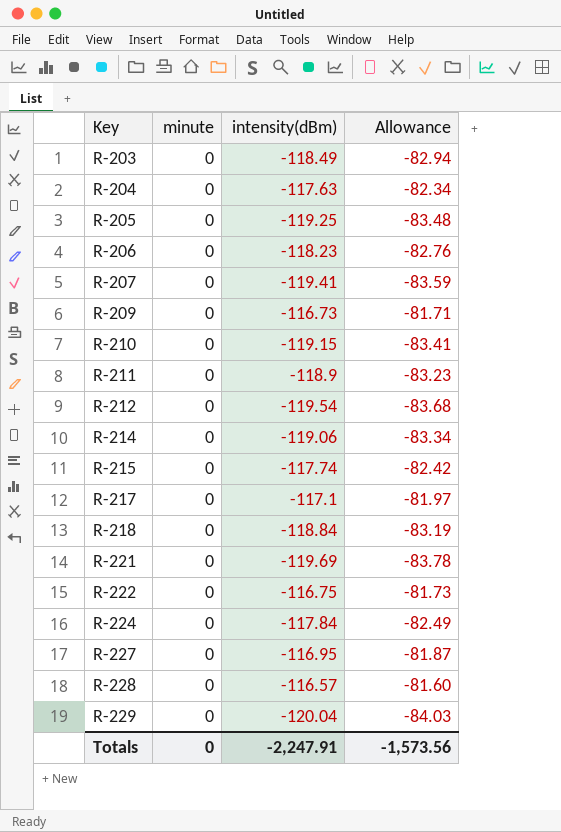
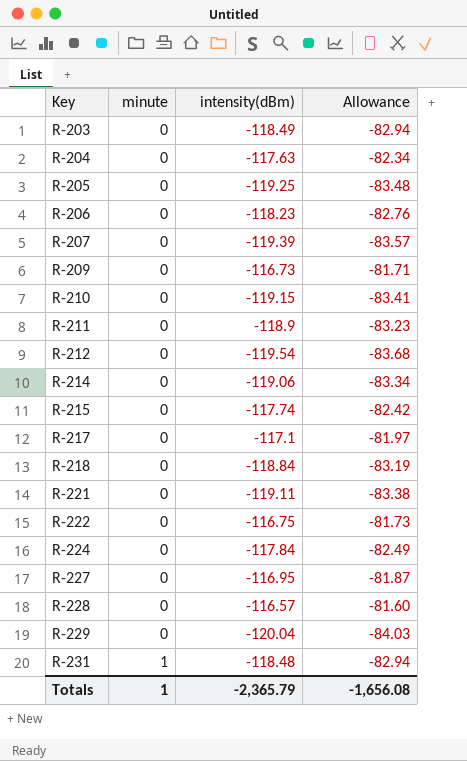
R-207 | intensity(dBm): -119.41 -> -119.39
R-207 | Allowance: -83.59 -> -83.57
R-221 | intensity(dBm): -119.69 -> -119.11
R-221 | Allowance: -83.78 -> -83.38
row R-231: none -> 1 | -118.48 | -82.94
Totals | minute: 0 -> 1
Totals | intensity(dBm): -2,247.91 -> -2,365.79
Totals | Allowance: -1,573.56 -> -1,656.08

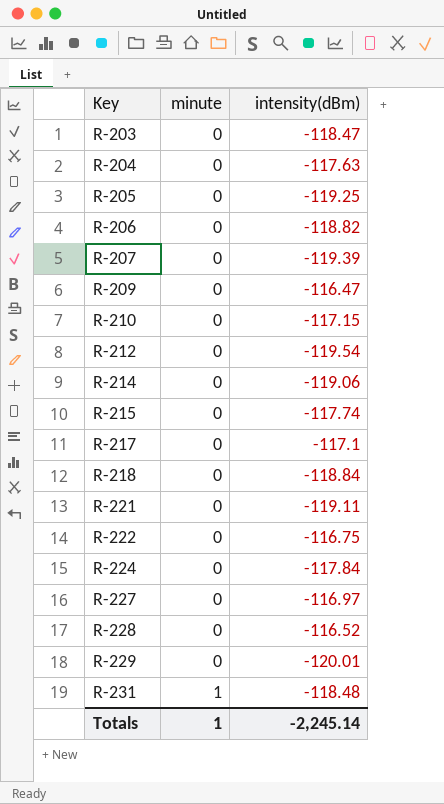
column Allowance | formula: [intensity(dBm)] * 0.7 -> none
row R-211: 0 | -118.9 | -83.23 -> none
R-203 | intensity(dBm): -118.49 -> -118.47
R-206 | intensity(dBm): -118.23 -> -118.82
R-209 | intensity(dBm): -116.73 -> -116.47
R-210 | intensity(dBm): -119.15 -> -117.15
R-227 | intensity(dBm): -116.95 -> -116.97
R-228 | intensity(dBm): -116.57 -> -116.52
R-229 | intensity(dBm): -120.04 -> -120.01
Totals | intensity(dBm): -2,365.79 -> -2,245.14

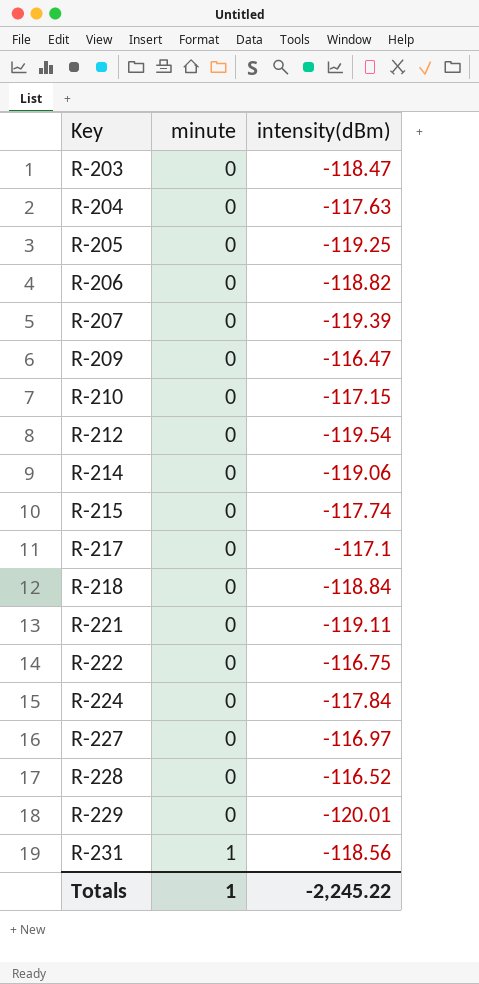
R-231 | intensity(dBm): -118.48 -> -118.56
Totals | intensity(dBm): -2,245.14 -> -2,245.22

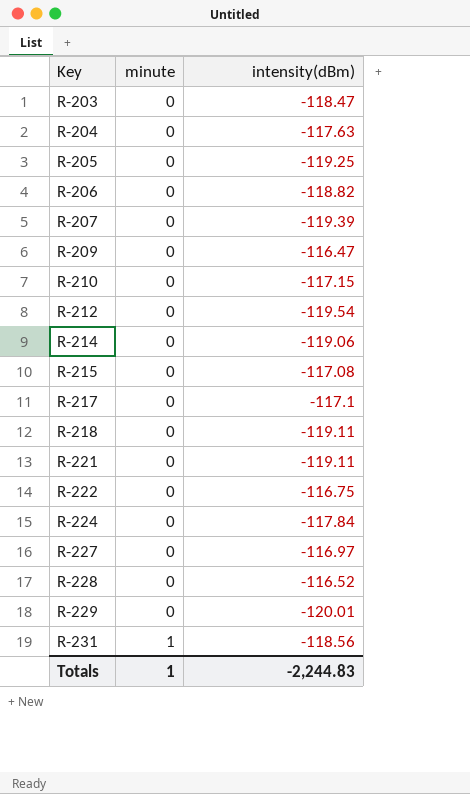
R-215 | intensity(dBm): -117.74 -> -117.08
R-218 | intensity(dBm): -118.84 -> -119.11
Totals | intensity(dBm): -2,245.22 -> -2,244.83

